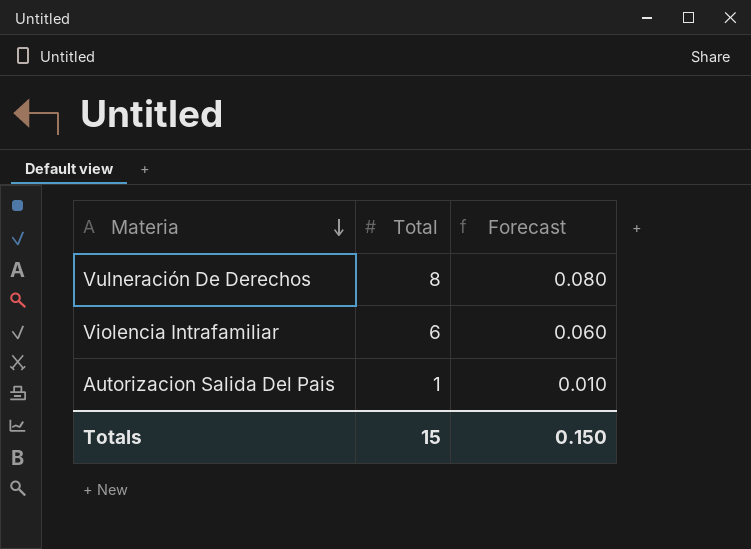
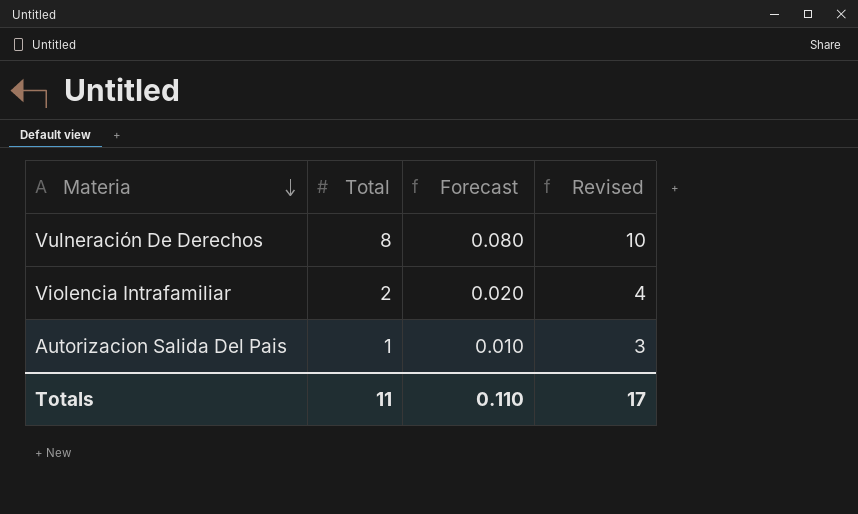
column Revised | formula: none -> [Total] + 2
Violencia Intrafamiliar | Total: 6 -> 2
Violencia Intrafamiliar | Forecast: 0.060 -> 0.020
Totals | Total: 15 -> 11
Totals | Forecast: 0.150 -> 0.110

